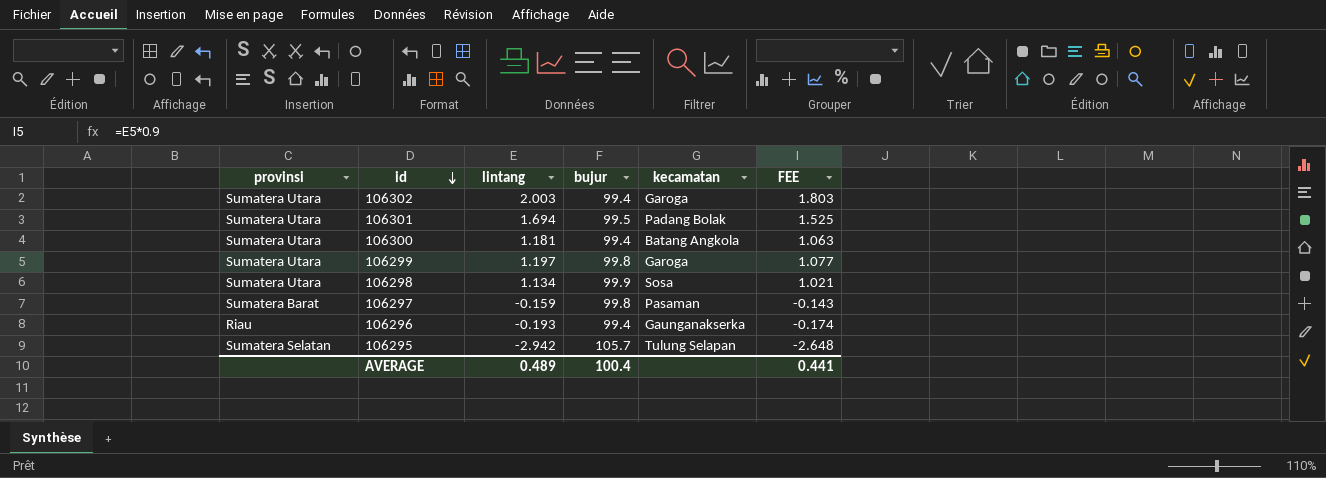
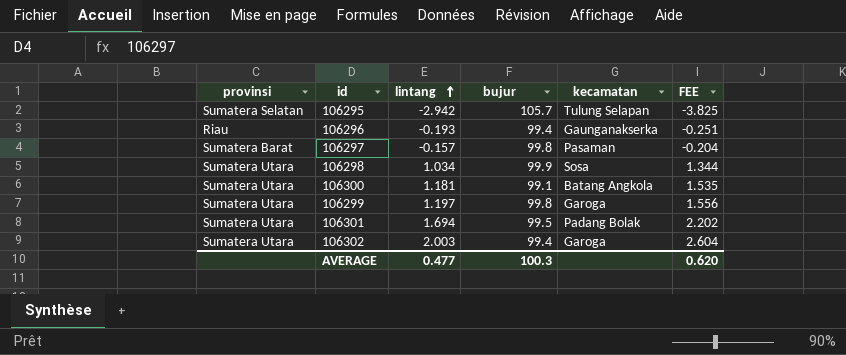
row order: id descending -> lintang ascending
column FEE | formula: [lintang] * 0.9 -> [lintang] * 1.3
106297 | lintang: -0.159 -> -0.157
106298 | lintang: 1.134 -> 1.034
106300 | bujur: 99.4 -> 99.1
AVERAGE | lintang: 0.489 -> 0.477
AVERAGE | bujur: 100.4 -> 100.3
AVERAGE | FEE: 0.441 -> 0.620

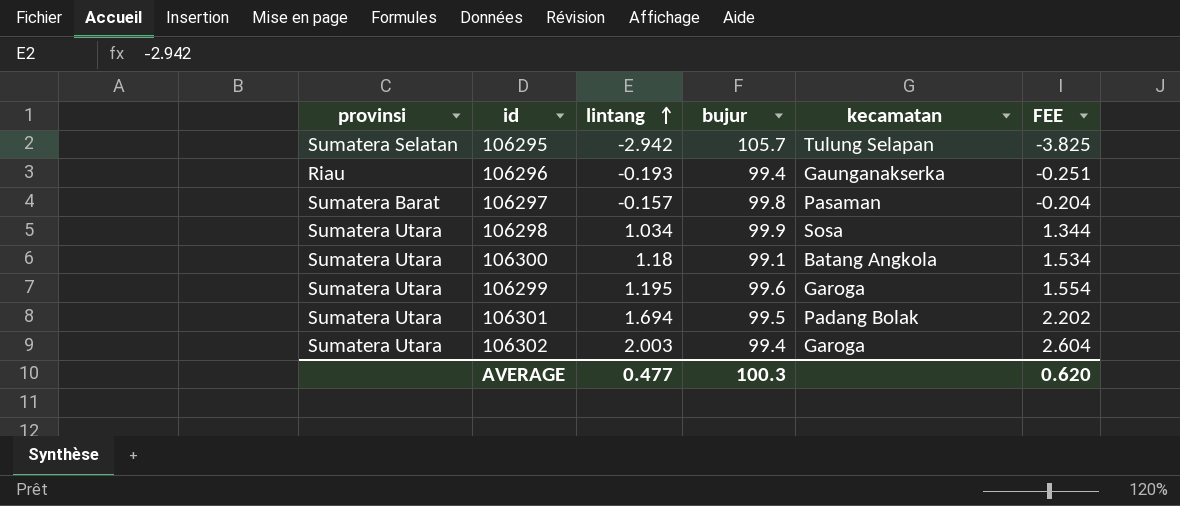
106300 | lintang: 1.181 -> 1.18
106300 | FEE: 1.535 -> 1.534
106299 | lintang: 1.197 -> 1.195
106299 | bujur: 99.8 -> 99.6
106299 | FEE: 1.556 -> 1.554

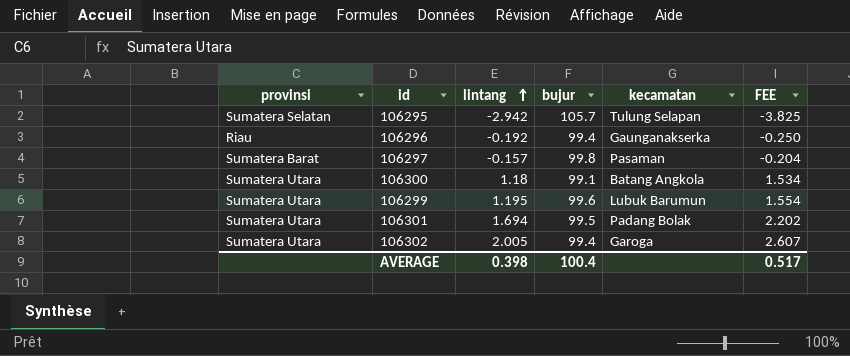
row 106298: Sumatera Utara | 1.034 | 99.9 | Sosa | 1.344 -> none
106296 | lintang: -0.193 -> -0.192
106296 | FEE: -0.251 -> -0.250
106299 | kecamatan: Garoga -> Lubuk Barumun
106302 | lintang: 2.003 -> 2.005
106302 | FEE: 2.604 -> 2.607
AVERAGE | lintang: 0.477 -> 0.398
AVERAGE | bujur: 100.3 -> 100.4
AVERAGE | FEE: 0.620 -> 0.517

